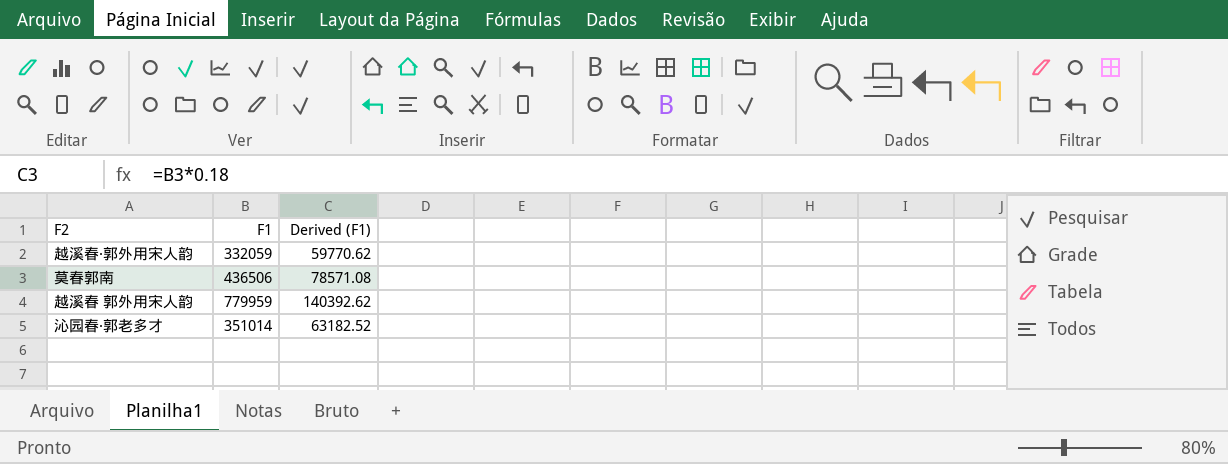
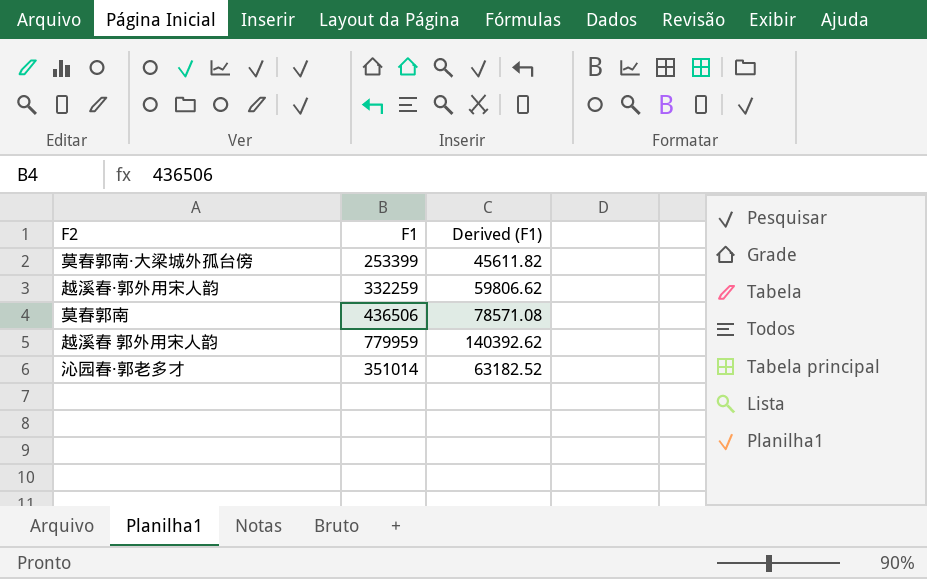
row 莫春郭南·大梁城外孤台傍: none -> 253399 | 45611.82
越溪春·郭外用宋人韵 | F1: 332059 -> 332259
越溪春·郭外用宋人韵 | Derived (F1): 59770.62 -> 59806.62

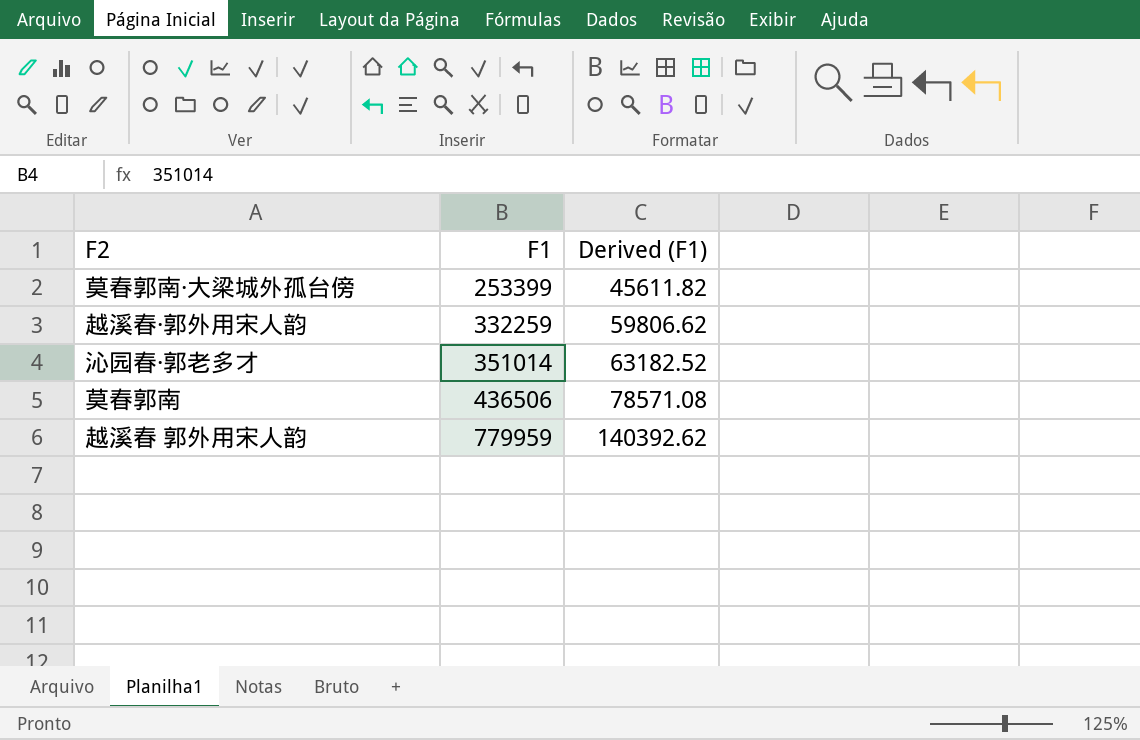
row order: none -> F1 ascending

